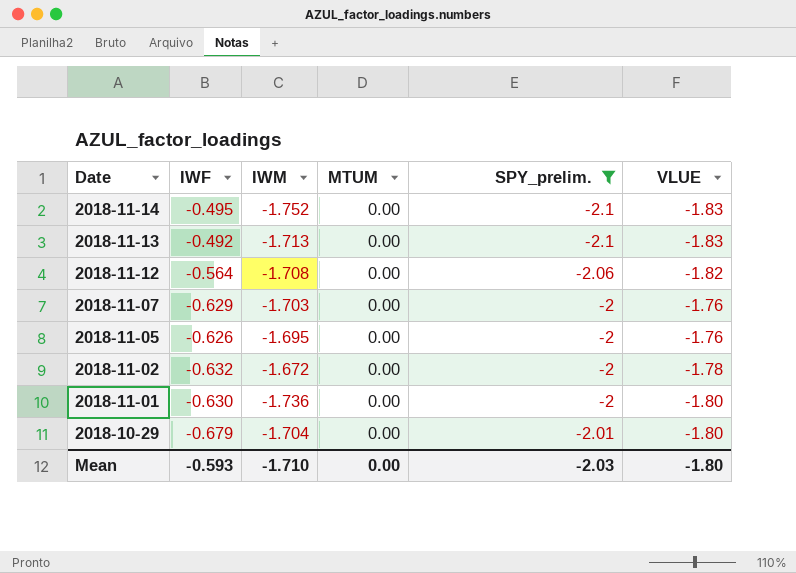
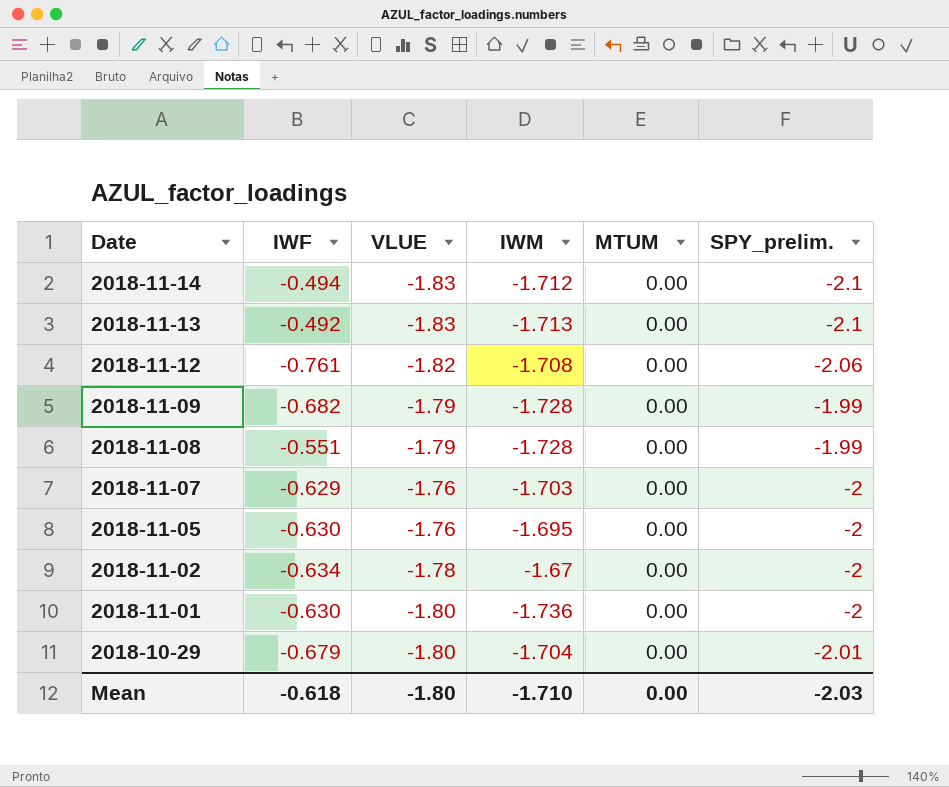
filter: SPY_prelim. != -1.99 -> none
column VLUE | position: 6 -> 3
2018-11-14 | IWF: -0.495 -> -0.494
2018-11-14 | IWM: -1.752 -> -1.712
2018-11-12 | IWF: -0.564 -> -0.761
2018-11-05 | IWF: -0.626 -> -0.630
2018-11-02 | IWF: -0.632 -> -0.634
2018-11-02 | IWM: -1.672 -> -1.67
Mean | IWF: -0.593 -> -0.618

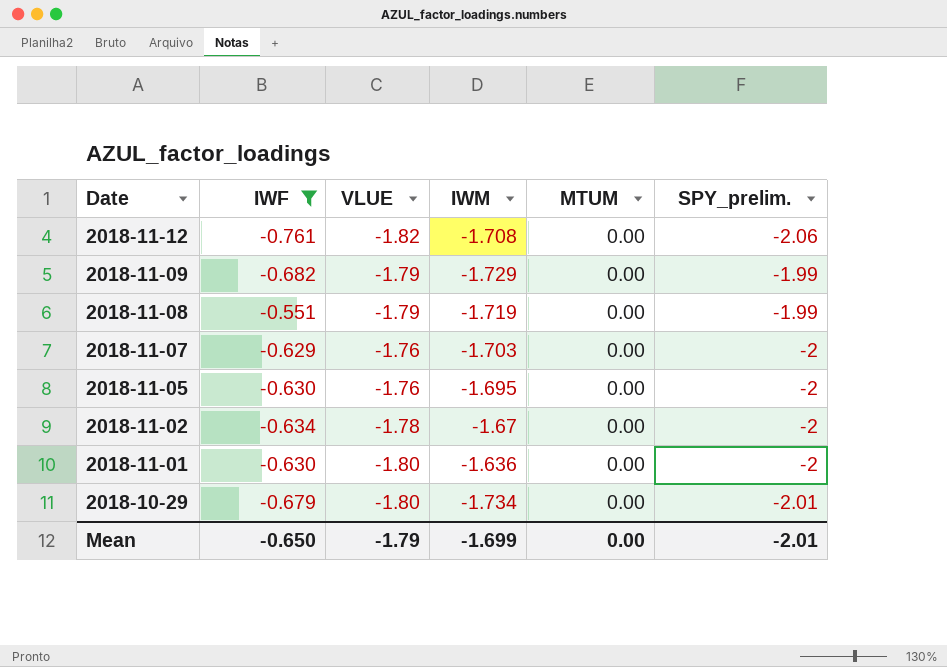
filter: none -> IWF <= -0.551
2018-11-09 | IWM: -1.728 -> -1.729
2018-11-08 | IWM: -1.728 -> -1.719
2018-11-01 | IWM: -1.736 -> -1.636
2018-10-29 | IWM: -1.704 -> -1.734
Mean | IWF: -0.618 -> -0.650
Mean | VLUE: -1.80 -> -1.79
Mean | IWM: -1.710 -> -1.699
Mean | SPY_prelim.: -2.03 -> -2.01

